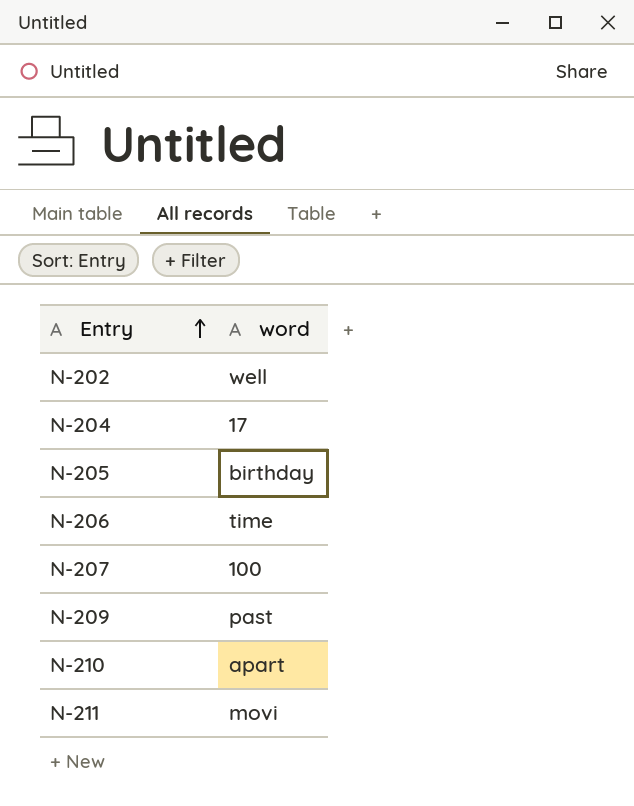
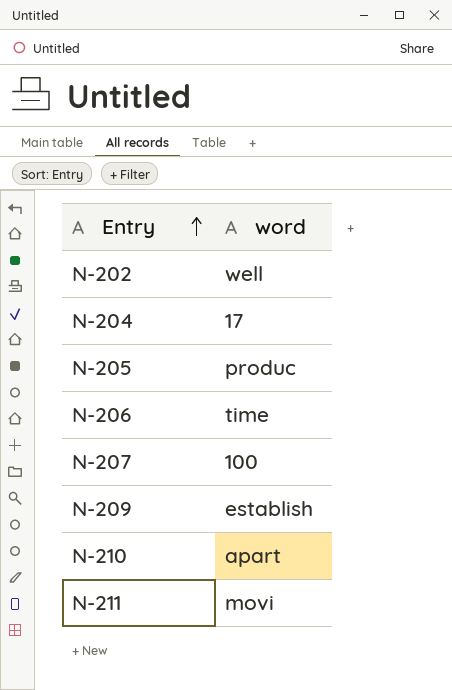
N-205 | word: birthday -> produc
N-209 | word: past -> establish

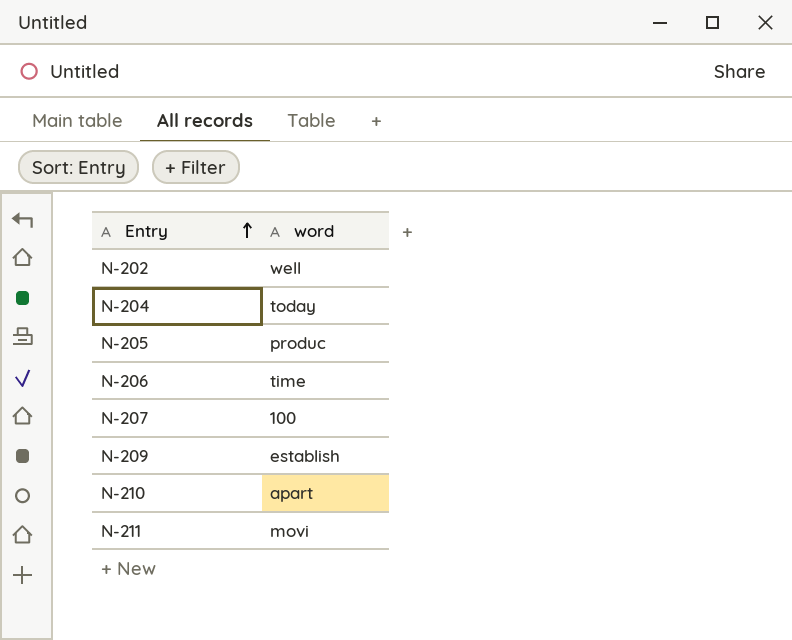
N-204 | word: 17 -> today

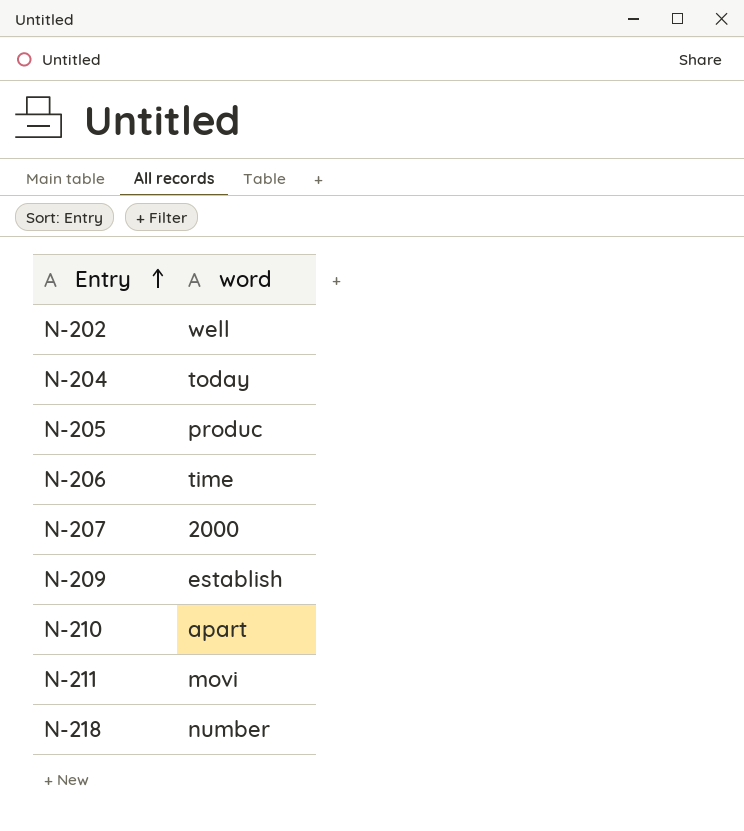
N-207 | word: 100 -> 2000
row N-218: none -> number

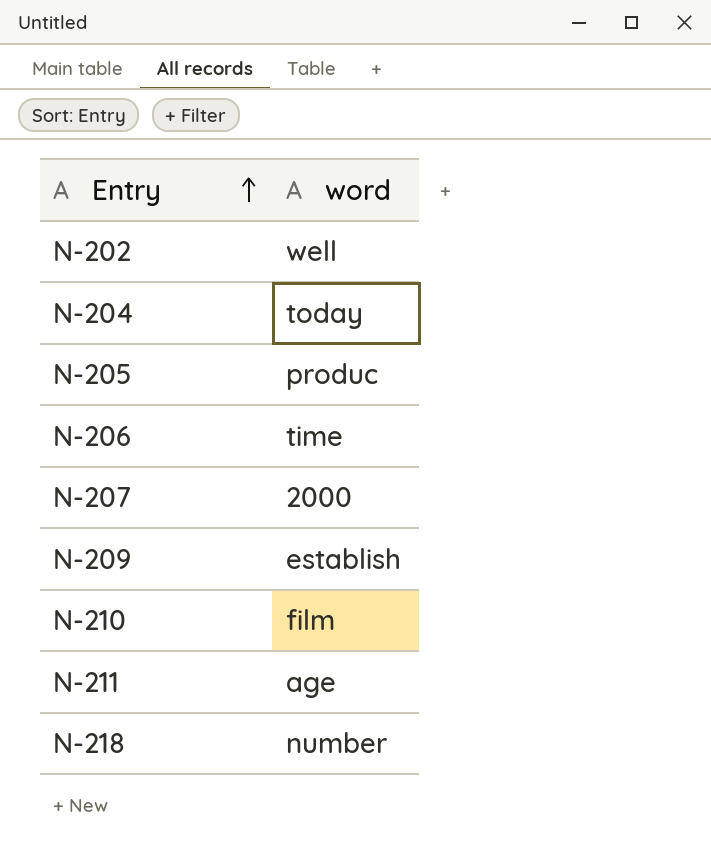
N-210 | word: apart -> film
N-211 | word: movi -> age

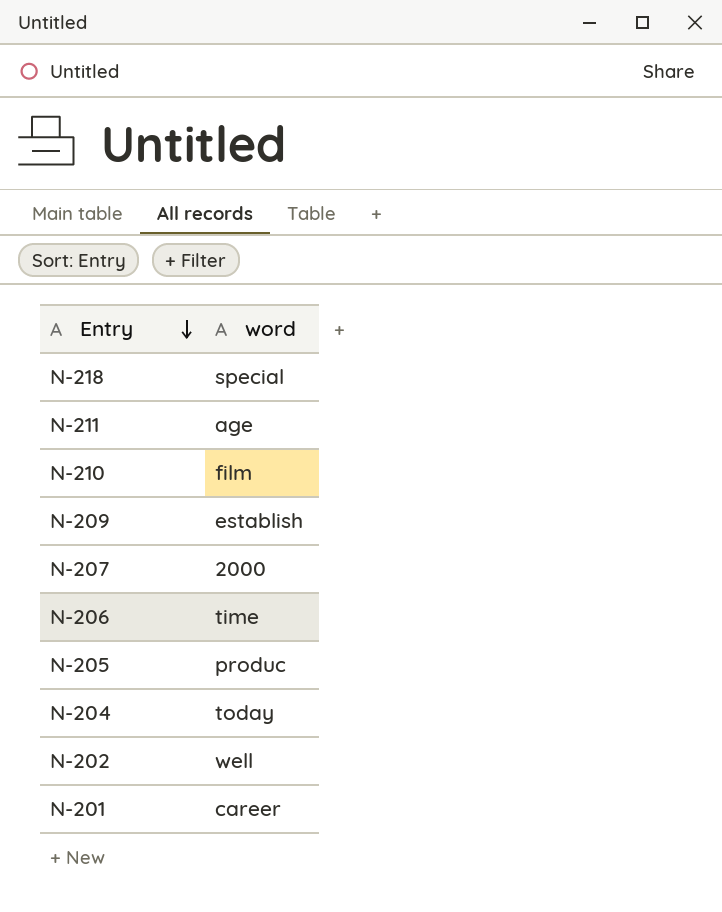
row order: Entry ascending -> Entry descending
N-218 | word: number -> special
row N-201: none -> career

